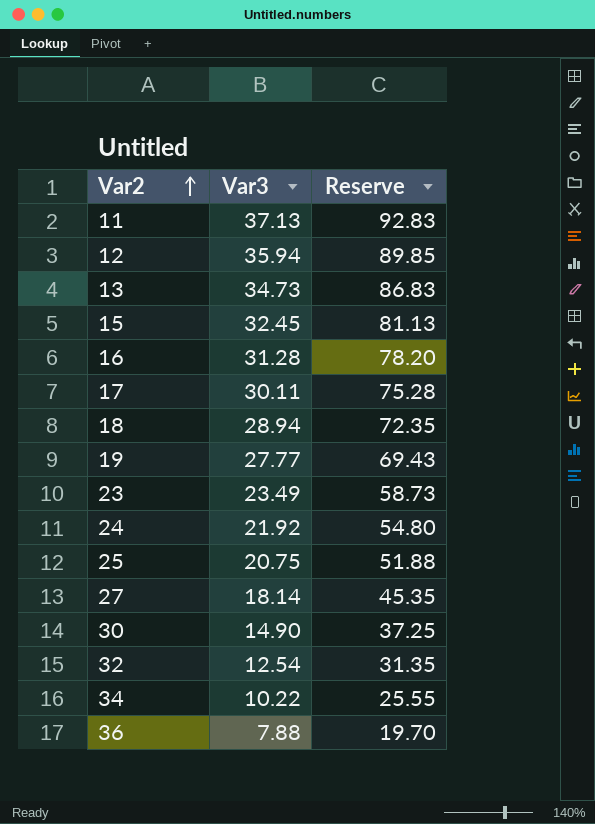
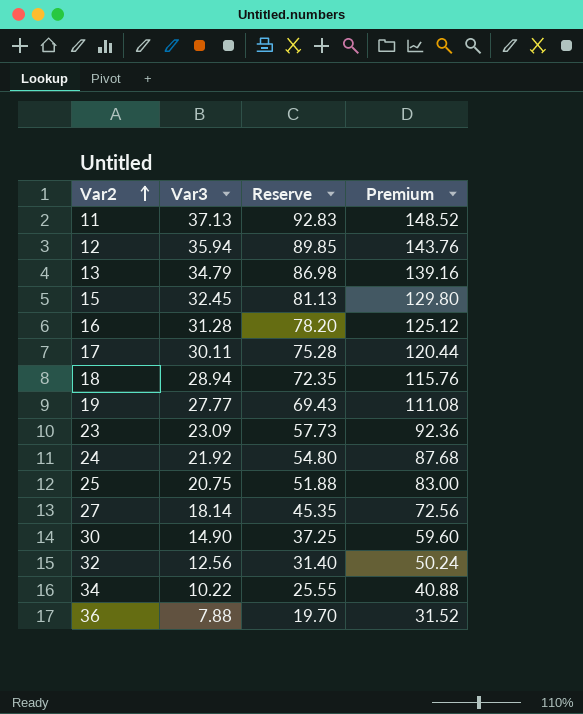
column Premium | formula: none -> [Var3] * 4
13 | Var3: 34.73 -> 34.79
13 | Reserve: 86.83 -> 86.98
23 | Var3: 23.49 -> 23.09
23 | Reserve: 58.73 -> 57.73
32 | Var3: 12.54 -> 12.56
32 | Reserve: 31.35 -> 31.40

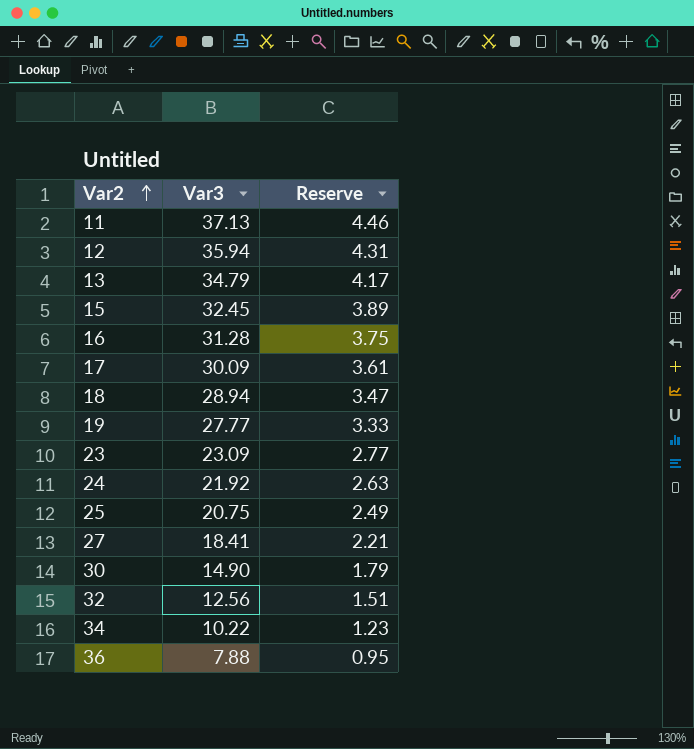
column Premium | formula: [Var3] * 4 -> none
column Reserve | formula: [Var3] * 2.5 -> [Var3] * 0.12
17 | Var3: 30.11 -> 30.09
27 | Var3: 18.14 -> 18.41

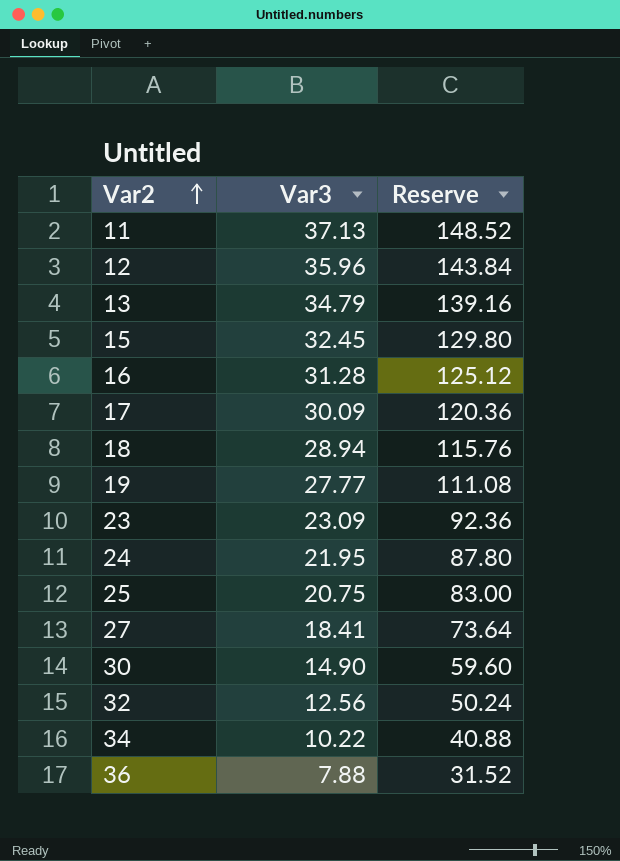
column Reserve | formula: [Var3] * 0.12 -> [Var3] * 4
12 | Var3: 35.94 -> 35.96
24 | Var3: 21.92 -> 21.95

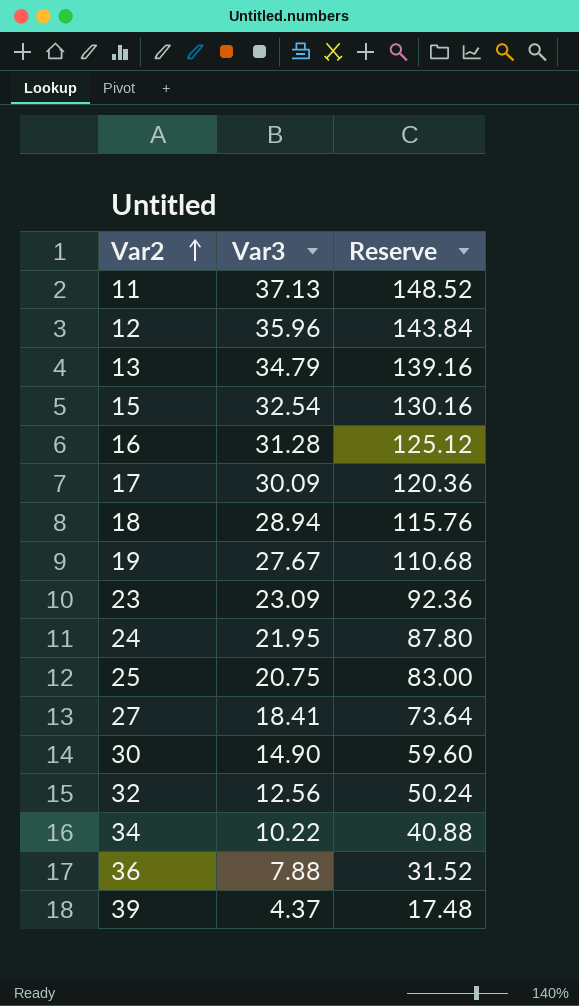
15 | Var3: 32.45 -> 32.54
15 | Reserve: 129.80 -> 130.16
19 | Var3: 27.77 -> 27.67
19 | Reserve: 111.08 -> 110.68
row 39: none -> 4.37 | 17.48

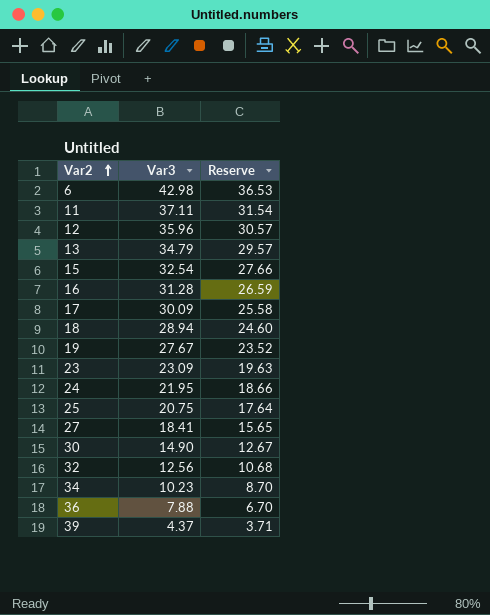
column Reserve | formula: [Var3] * 4 -> [Var3] * 0.85
row 6: none -> 42.98 | 36.53
11 | Var3: 37.13 -> 37.11
34 | Var3: 10.22 -> 10.23

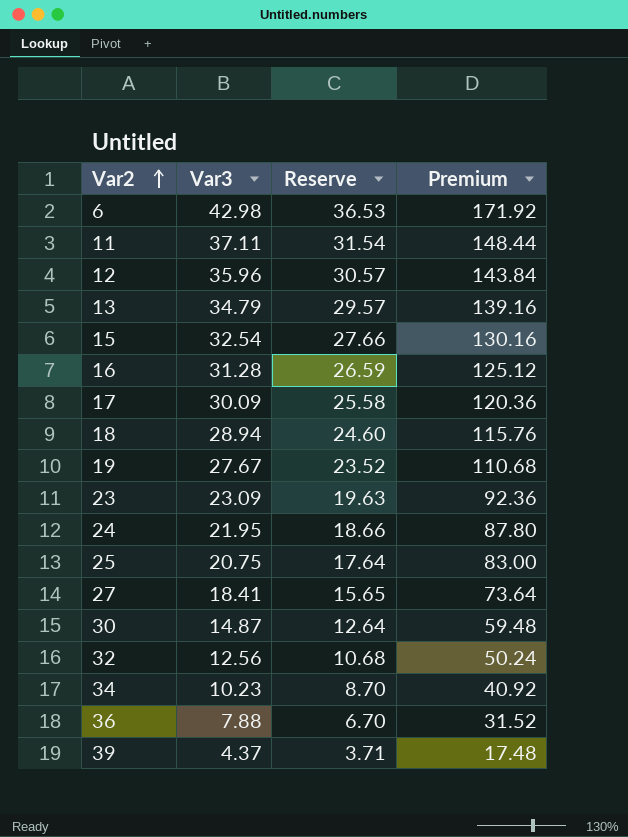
column Premium | formula: none -> [Var3] * 4
30 | Var3: 14.90 -> 14.87
30 | Reserve: 12.67 -> 12.64

